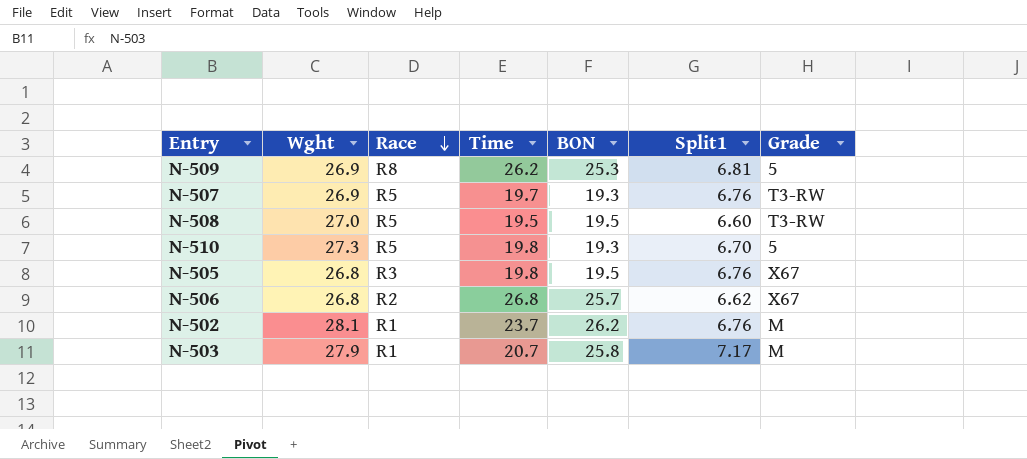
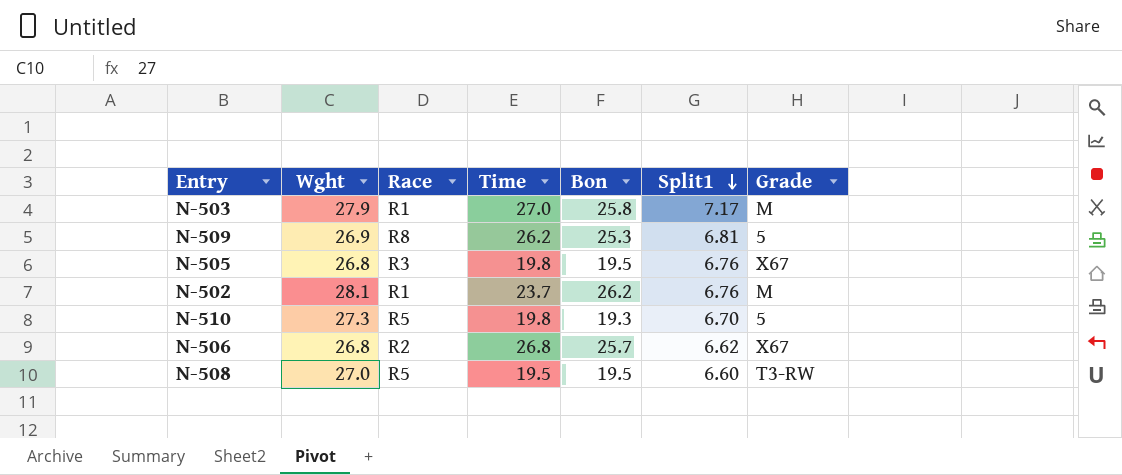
row order: Race descending -> Split1 descending
column name: BON -> Bon
row N-507: 26.9 | R5 | 19.7 | 19.3 | 6.76 | T3-RW -> none
N-503 | Time: 20.7 -> 27.0

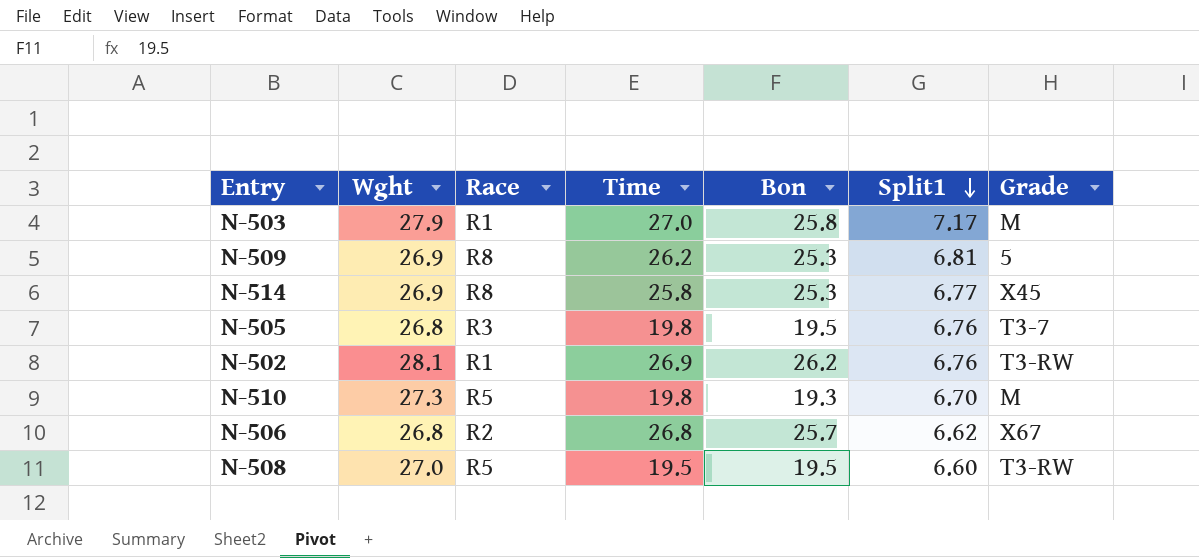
row N-514: none -> 26.9 | R8 | 25.8 | 25.3 | 6.77 | X45
N-505 | Grade: X67 -> T3-7
N-502 | Time: 23.7 -> 26.9
N-502 | Grade: M -> T3-RW
N-510 | Grade: 5 -> M

